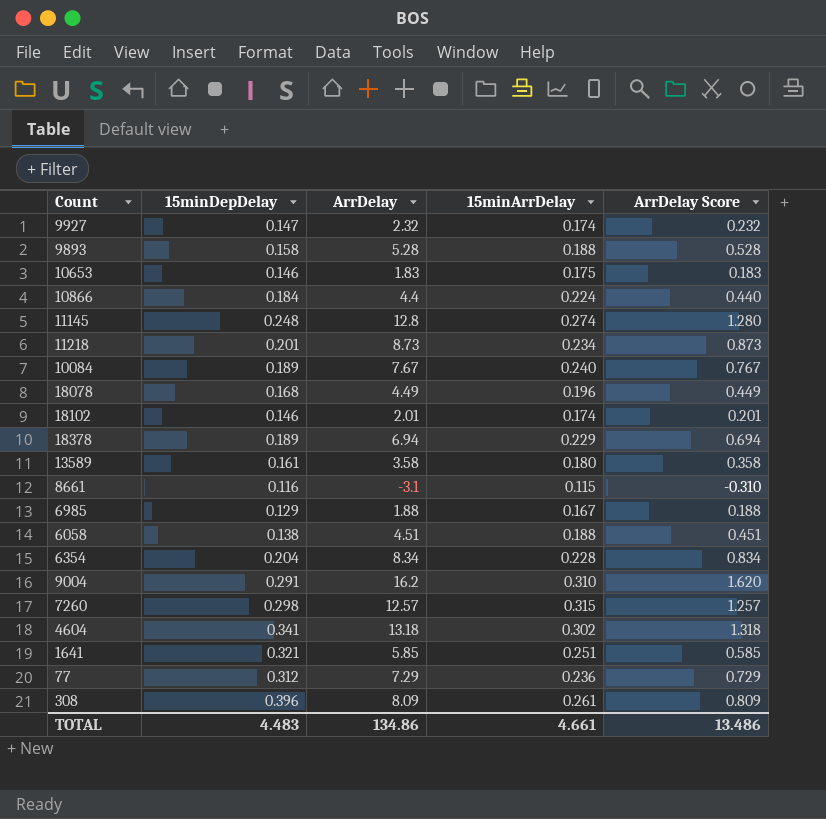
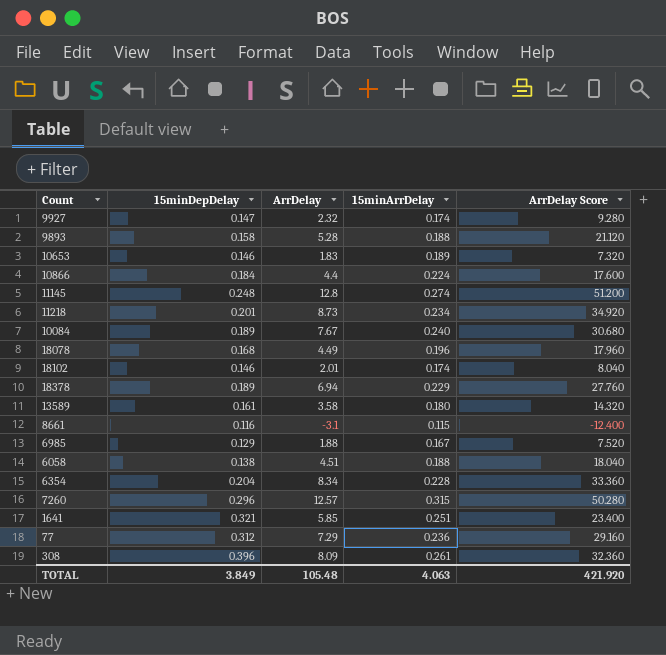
column ArrDelay Score | formula: [ArrDelay] * 0.1 -> [ArrDelay] * 4
row 9004: 0.291 | 16.2 | 0.310 | 1.620 -> none
row 4604: 0.341 | 13.18 | 0.302 | 1.318 -> none
10653 | 15minArrDelay: 0.175 -> 0.189
7260 | 15minDepDelay: 0.298 -> 0.296
TOTAL | 15minDepDelay: 4.483 -> 3.849
TOTAL | ArrDelay: 134.86 -> 105.48
TOTAL | 15minArrDelay: 4.661 -> 4.063
TOTAL | ArrDelay Score: 13.486 -> 421.920

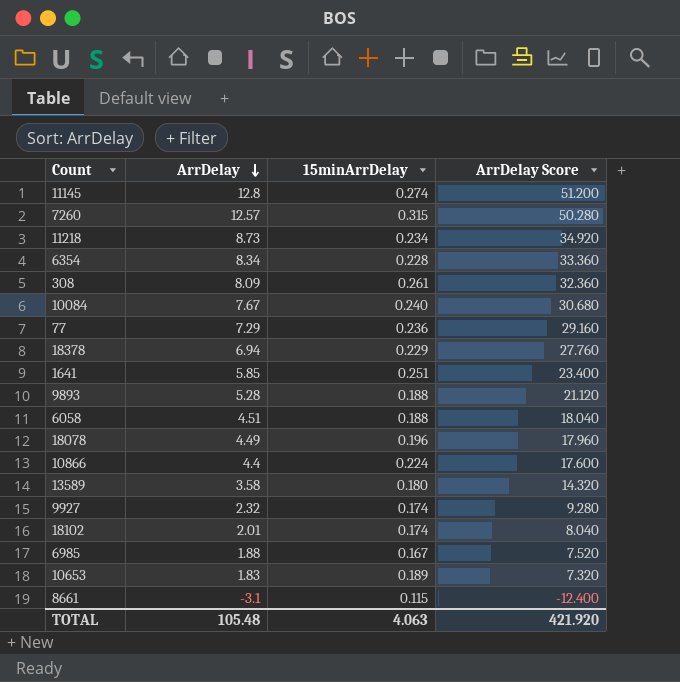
row order: none -> ArrDelay descending
column 15minDepDelay | position: 2 -> none

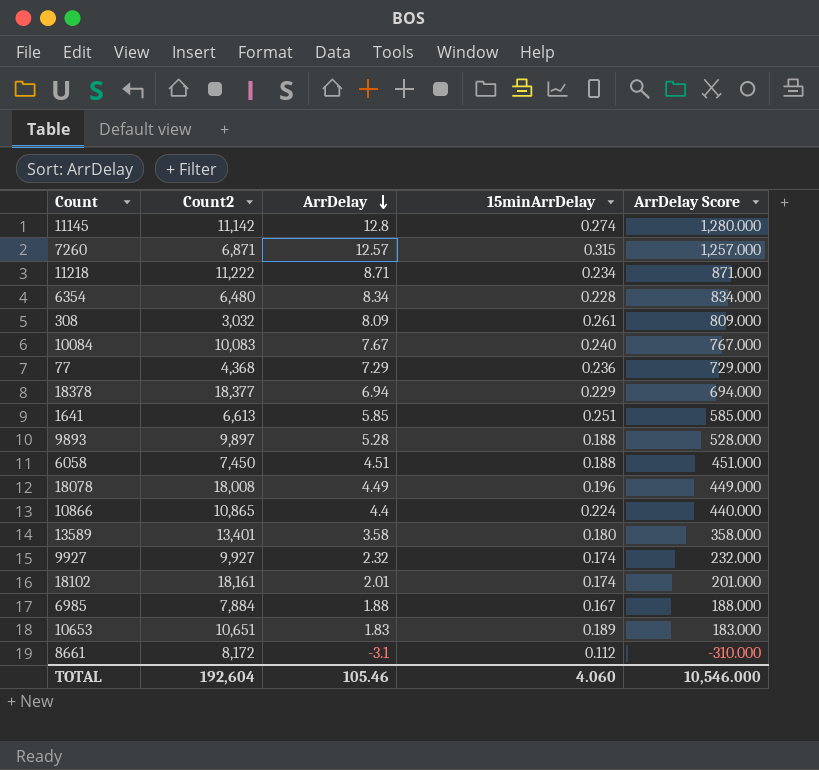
column Count2 | position: none -> 2
column ArrDelay Score | formula: [ArrDelay] * 4 -> [ArrDelay] * 100
11218 | ArrDelay: 8.73 -> 8.71
8661 | 15minArrDelay: 0.115 -> 0.112
TOTAL | ArrDelay: 105.48 -> 105.46
TOTAL | 15minArrDelay: 4.063 -> 4.060
TOTAL | ArrDelay Score: 421.920 -> 10,546.000

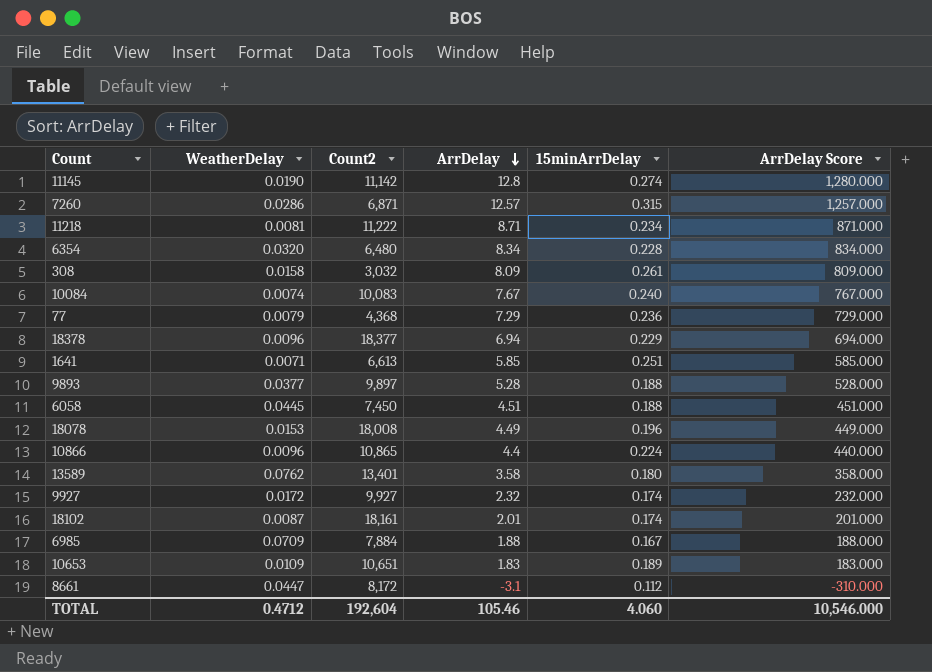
column WeatherDelay | position: none -> 2

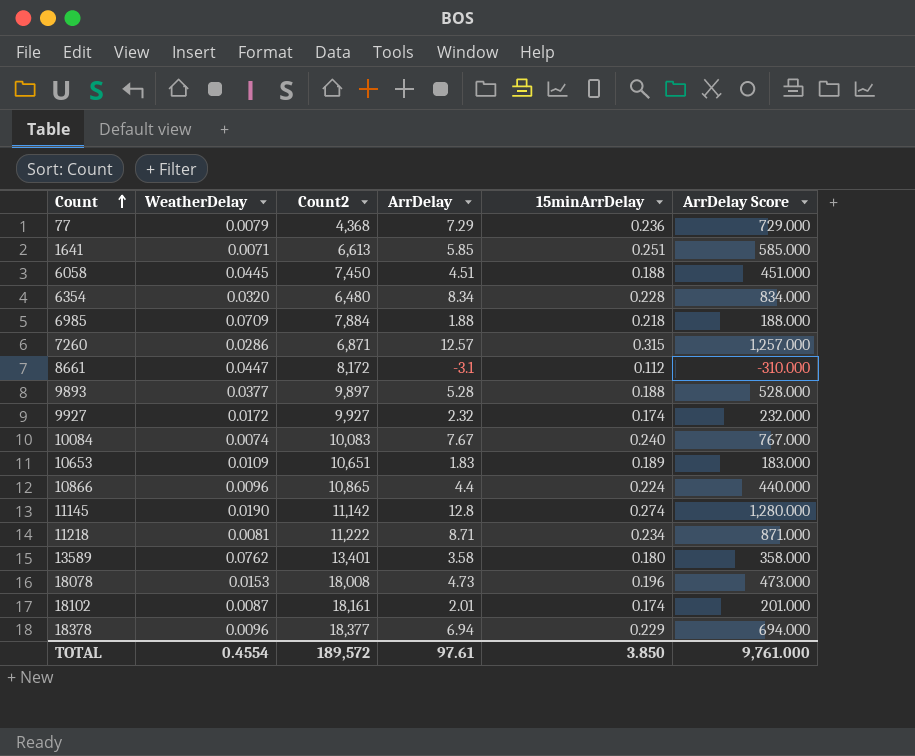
row order: ArrDelay descending -> Count ascending
row 308: 0.0158 | 3,032 | 8.09 | 0.261 | 809.000 -> none
6985 | 15minArrDelay: 0.167 -> 0.218
18078 | ArrDelay: 4.49 -> 4.73
18078 | ArrDelay Score: 449.000 -> 473.000
TOTAL | WeatherDelay: 0.4712 -> 0.4554
TOTAL | Count2: 192,604 -> 189,572
TOTAL | ArrDelay: 105.46 -> 97.61
TOTAL | 15minArrDelay: 4.060 -> 3.850
TOTAL | ArrDelay Score: 10,546.000 -> 9,761.000

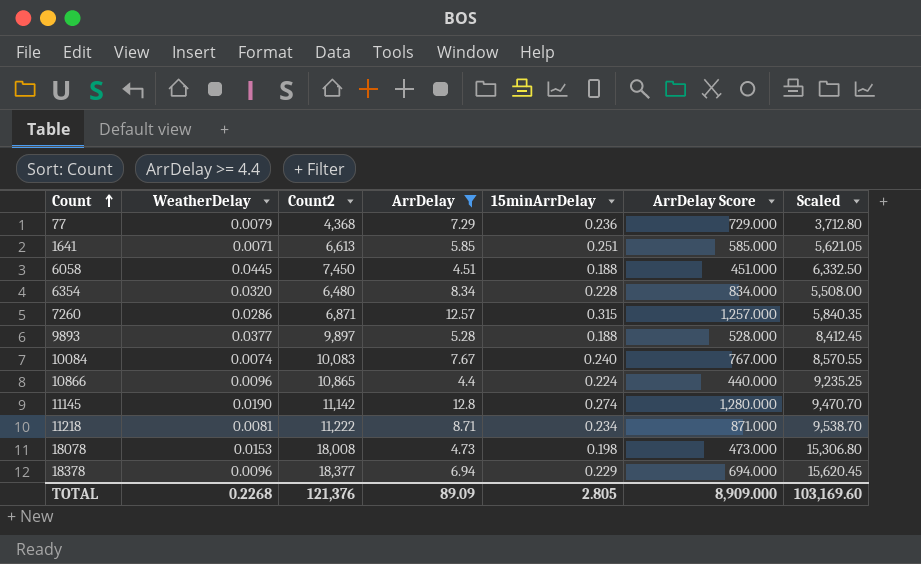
filter: none -> ArrDelay >= 4.4
column Scaled | formula: none -> [Count2] * 0.85
18078 | 15minArrDelay: 0.196 -> 0.198
TOTAL | WeatherDelay: 0.4554 -> 0.2268
TOTAL | Count2: 189,572 -> 121,376
TOTAL | ArrDelay: 97.61 -> 89.09
TOTAL | 15minArrDelay: 3.850 -> 2.805
TOTAL | ArrDelay Score: 9,761.000 -> 8,909.000

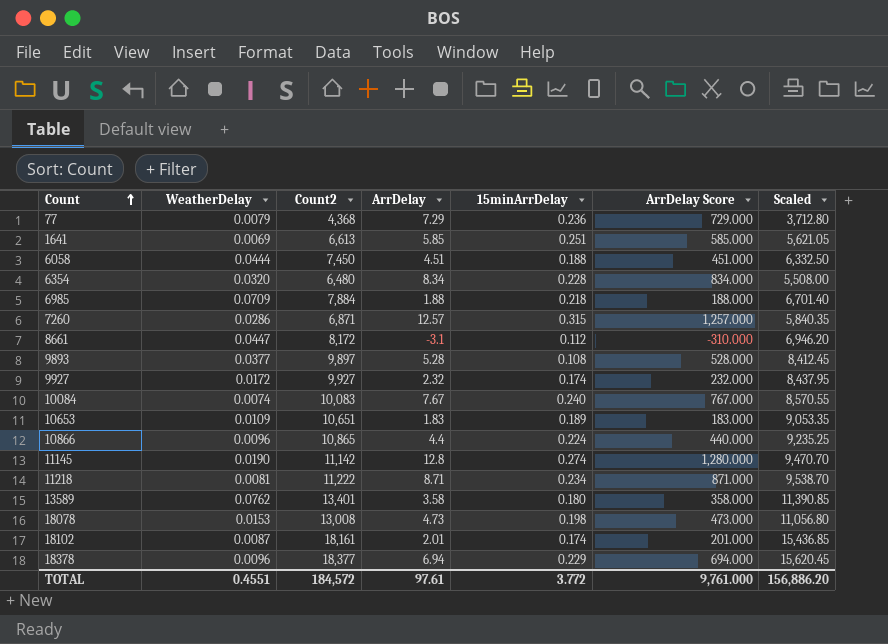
filter: ArrDelay >= 4.4 -> none
1641 | WeatherDelay: 0.0071 -> 0.0069
6058 | WeatherDelay: 0.0445 -> 0.0444
9893 | 15minArrDelay: 0.188 -> 0.108
18078 | Count2: 18,008 -> 13,008
18078 | Scaled: 15,306.80 -> 11,056.80
TOTAL | WeatherDelay: 0.2268 -> 0.4551
TOTAL | Count2: 121,376 -> 184,572
TOTAL | ArrDelay: 89.09 -> 97.61
TOTAL | 15minArrDelay: 2.805 -> 3.772
TOTAL | ArrDelay Score: 8,909.000 -> 9,761.000
TOTAL | Scaled: 103,169.60 -> 156,886.20

